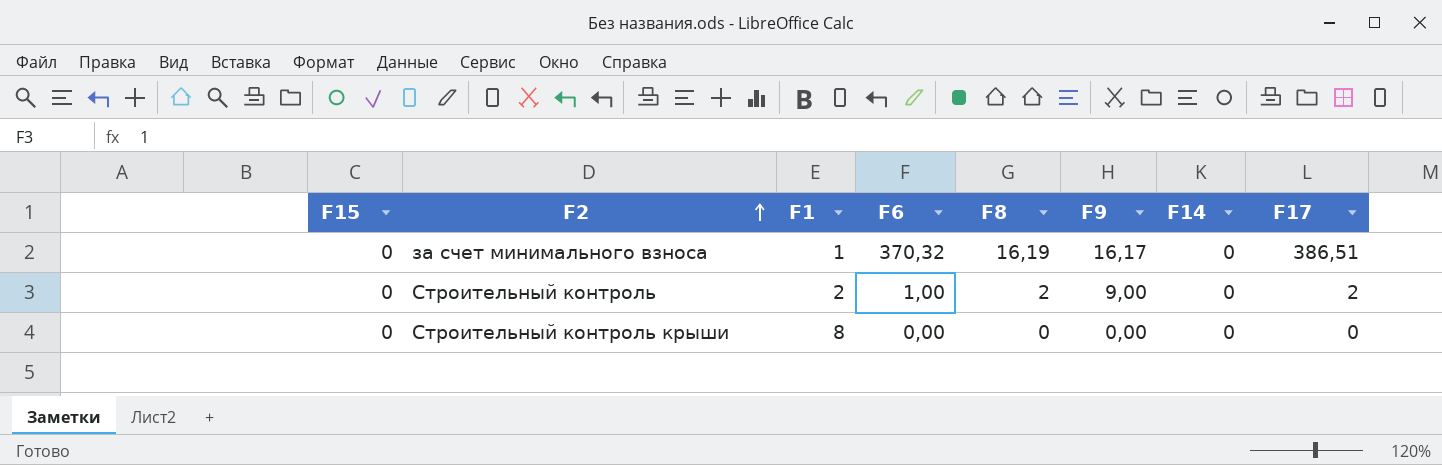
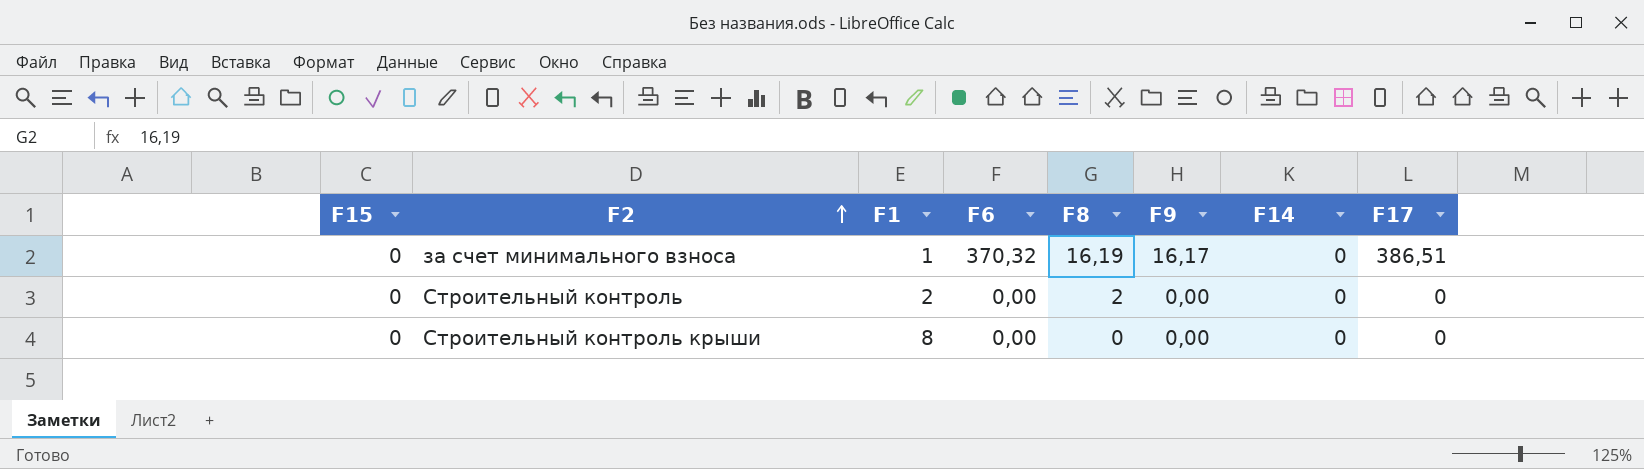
Строительный контроль | F6: 1,00 -> 0,00
Строительный контроль | F9: 9,00 -> 0,00
Строительный контроль | F17: 2 -> 0

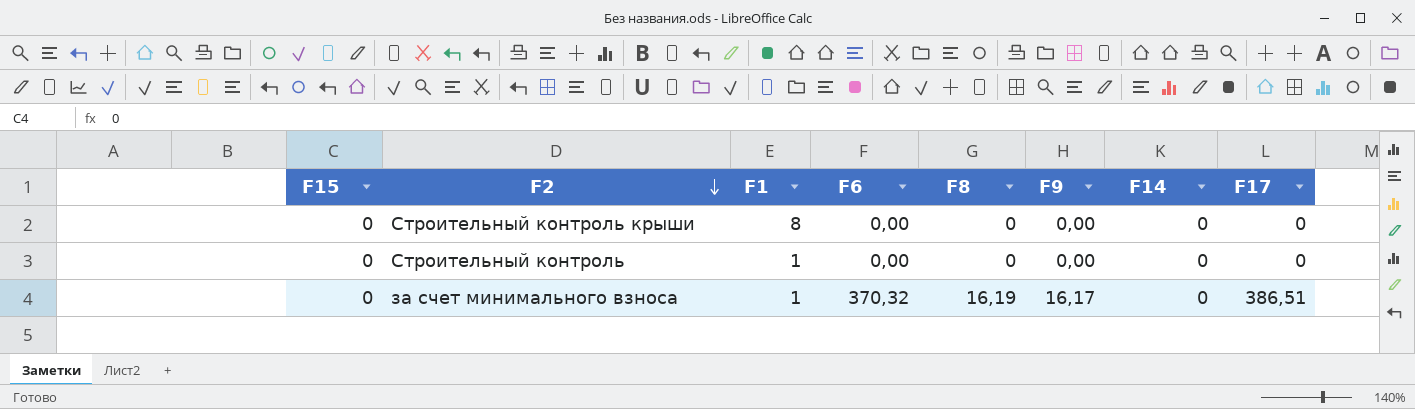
row order: F2 ascending -> F2 descending
Строительный контроль | F1: 2 -> 1
Строительный контроль | F8: 2 -> 0

